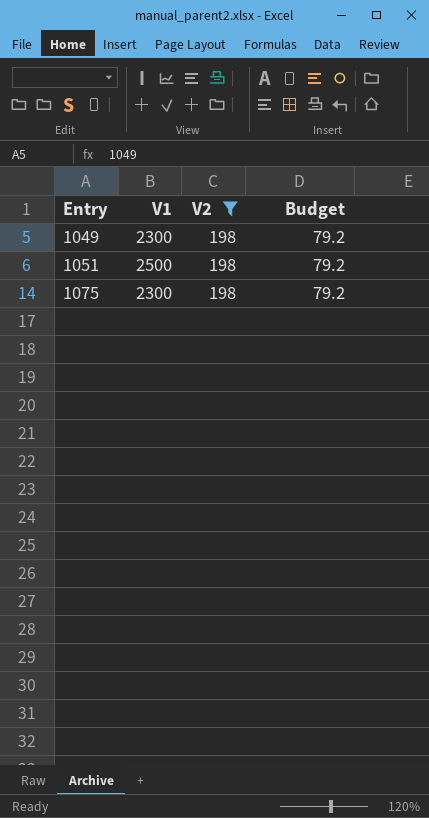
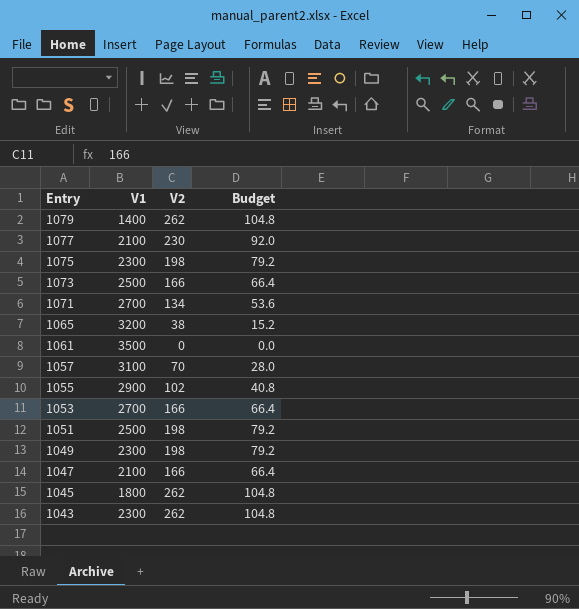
filter: V2 = 198 -> none
row order: Entry ascending -> Entry descending

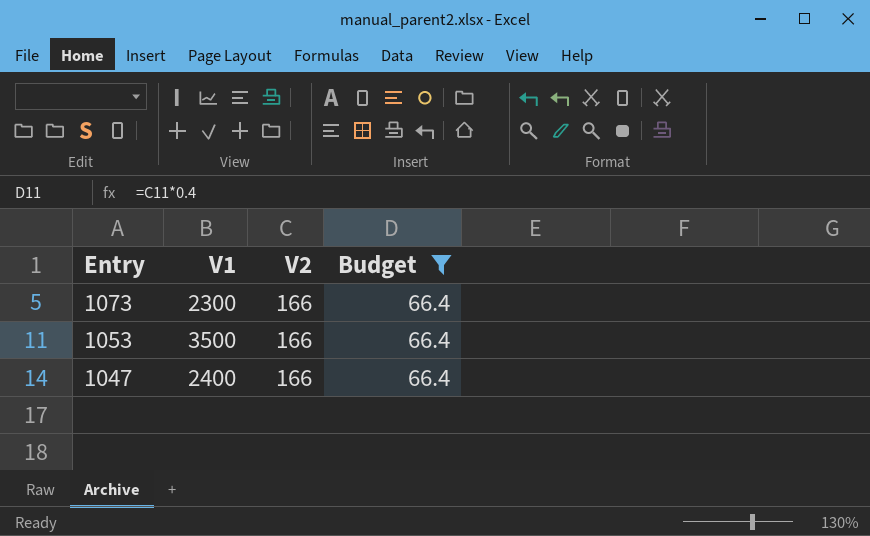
filter: none -> Budget = 66.4
1073 | V1: 2500 -> 2300
1053 | V1: 2700 -> 3500
1047 | V1: 2100 -> 2400

